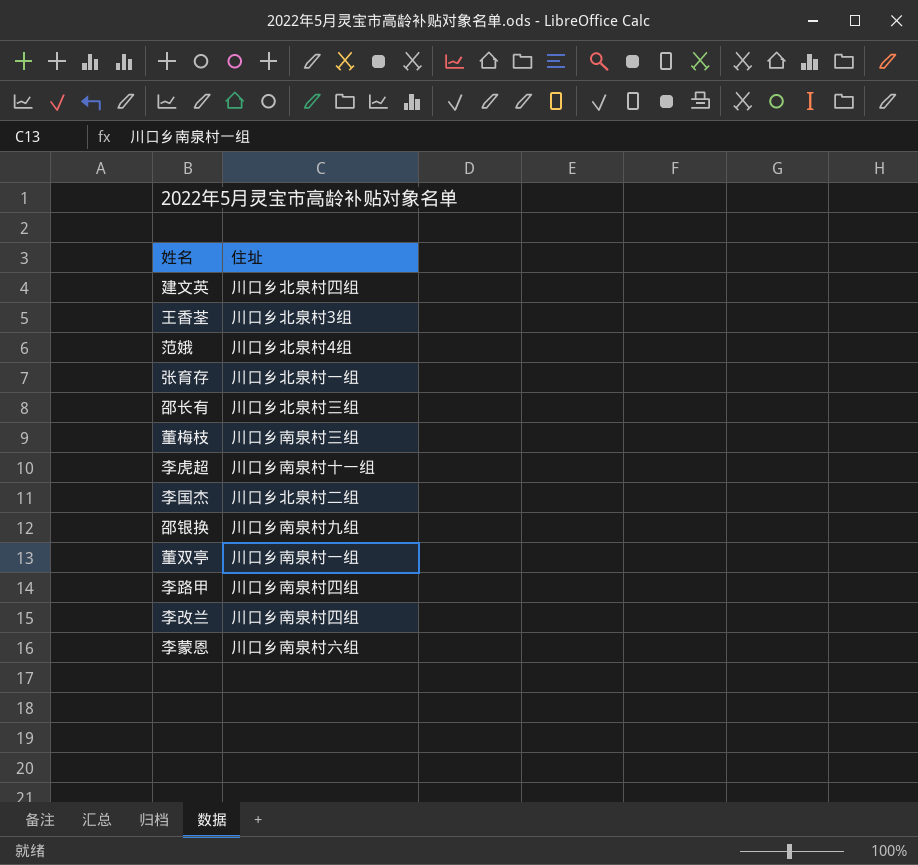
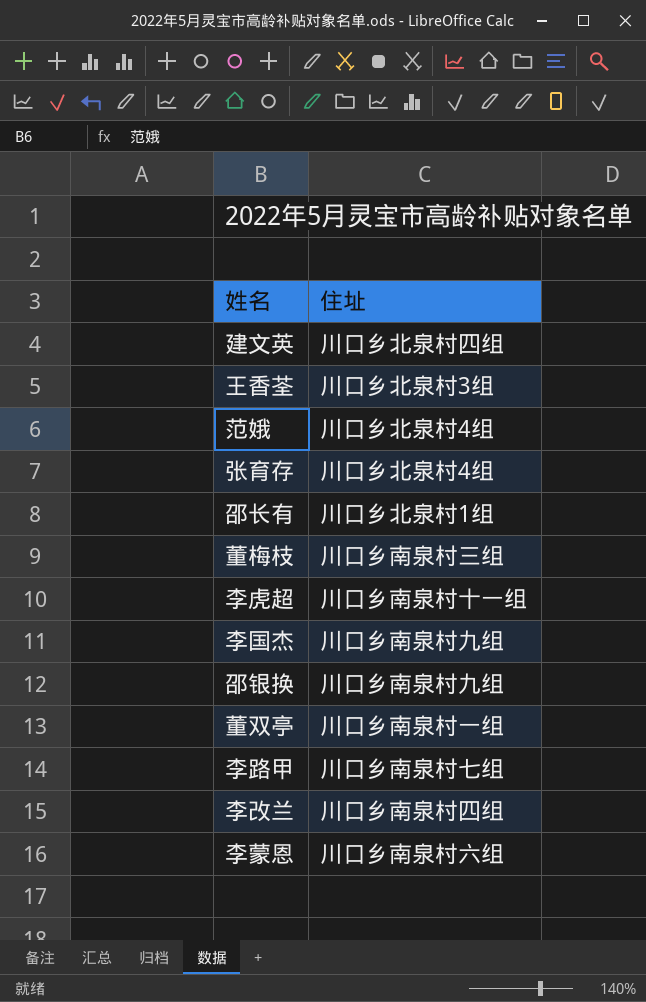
张育存 | 住址: 川口乡北泉村一组 -> 川口乡北泉村4组
邵长有 | 住址: 川口乡北泉村三组 -> 川口乡北泉村1组
李国杰 | 住址: 川口乡北泉村二组 -> 川口乡南泉村九组
李路甲 | 住址: 川口乡南泉村四组 -> 川口乡南泉村七组

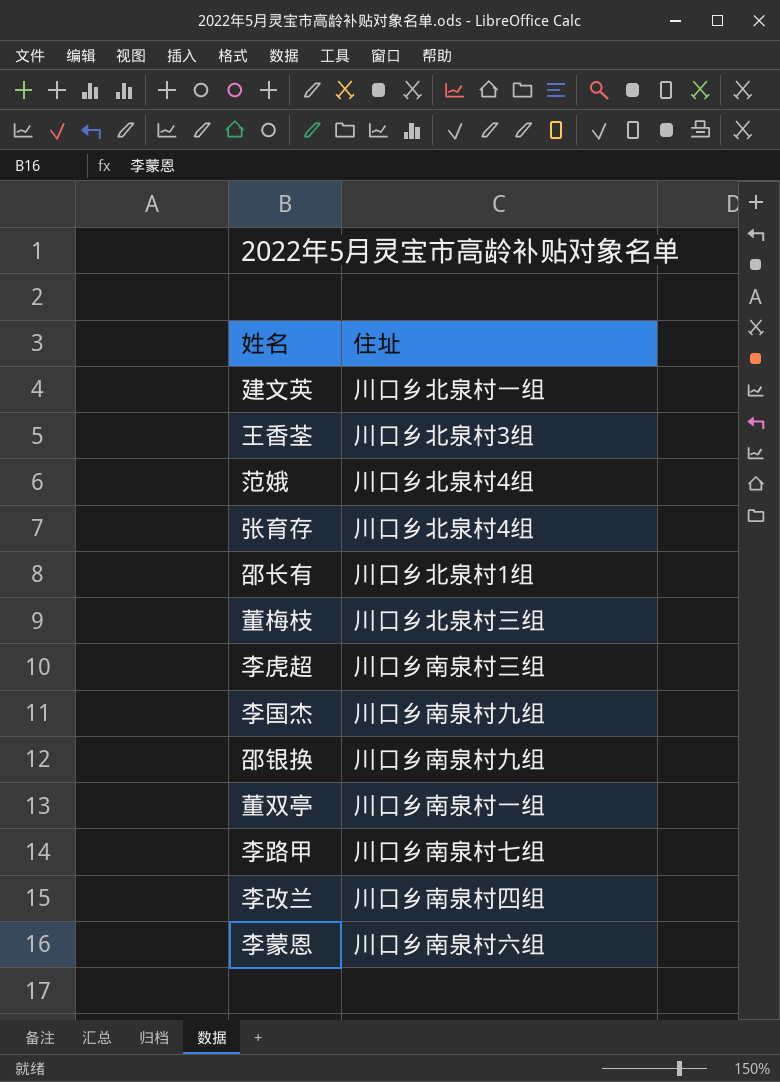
建文英 | 住址: 川口乡北泉村四组 -> 川口乡北泉村一组
董梅枝 | 住址: 川口乡南泉村三组 -> 川口乡北泉村三组
李虎超 | 住址: 川口乡南泉村十一组 -> 川口乡南泉村三组

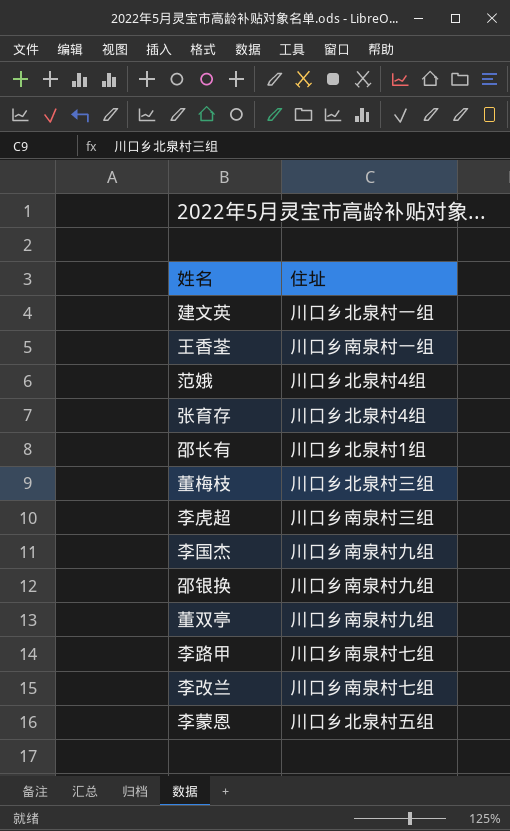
王香荃 | 住址: 川口乡北泉村3组 -> 川口乡南泉村一组
董双亭 | 住址: 川口乡南泉村一组 -> 川口乡南泉村九组
李改兰 | 住址: 川口乡南泉村四组 -> 川口乡南泉村七组
李蒙恩 | 住址: 川口乡南泉村六组 -> 川口乡北泉村五组

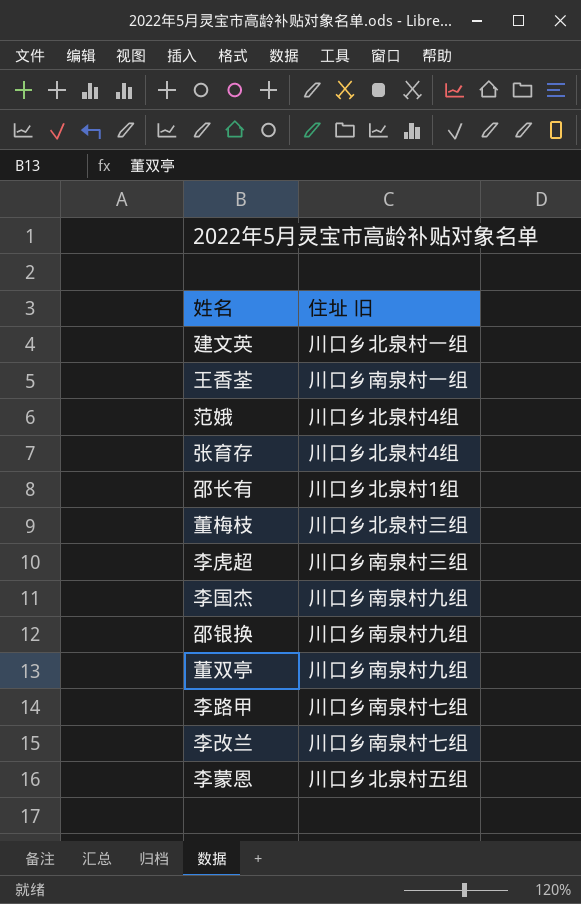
column name: 住址 -> 住址 旧

